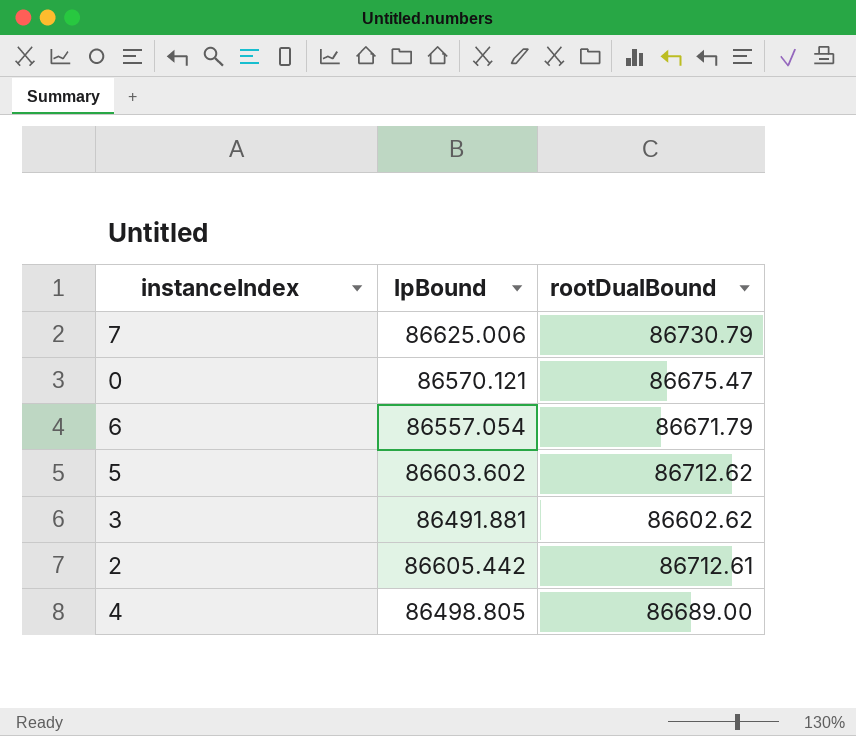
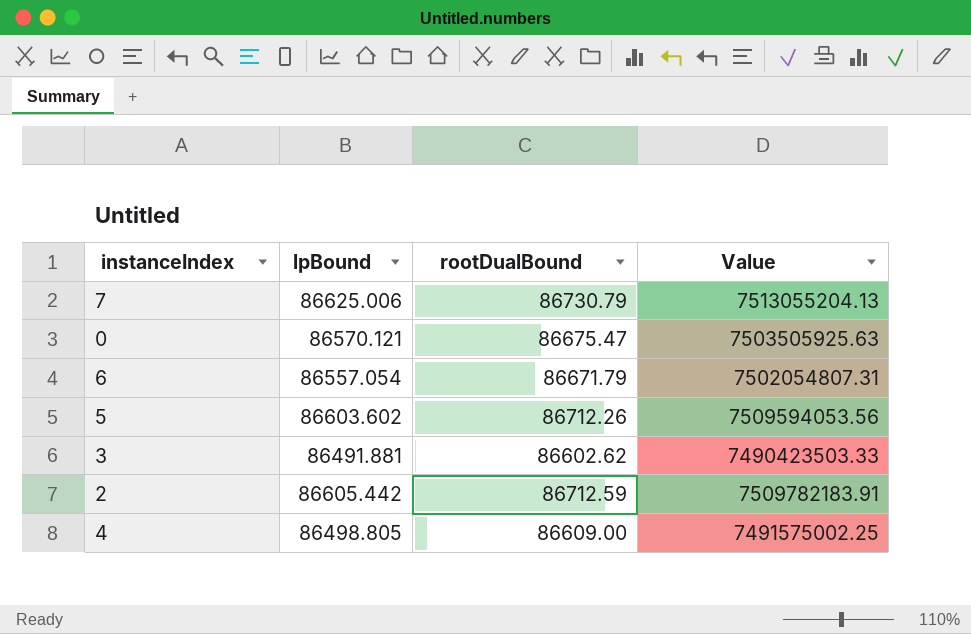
column Value | formula: none -> [lpBound] * [rootDualBound]
5 | rootDualBound: 86712.62 -> 86712.26
2 | rootDualBound: 86712.61 -> 86712.59
4 | rootDualBound: 86689.00 -> 86609.00

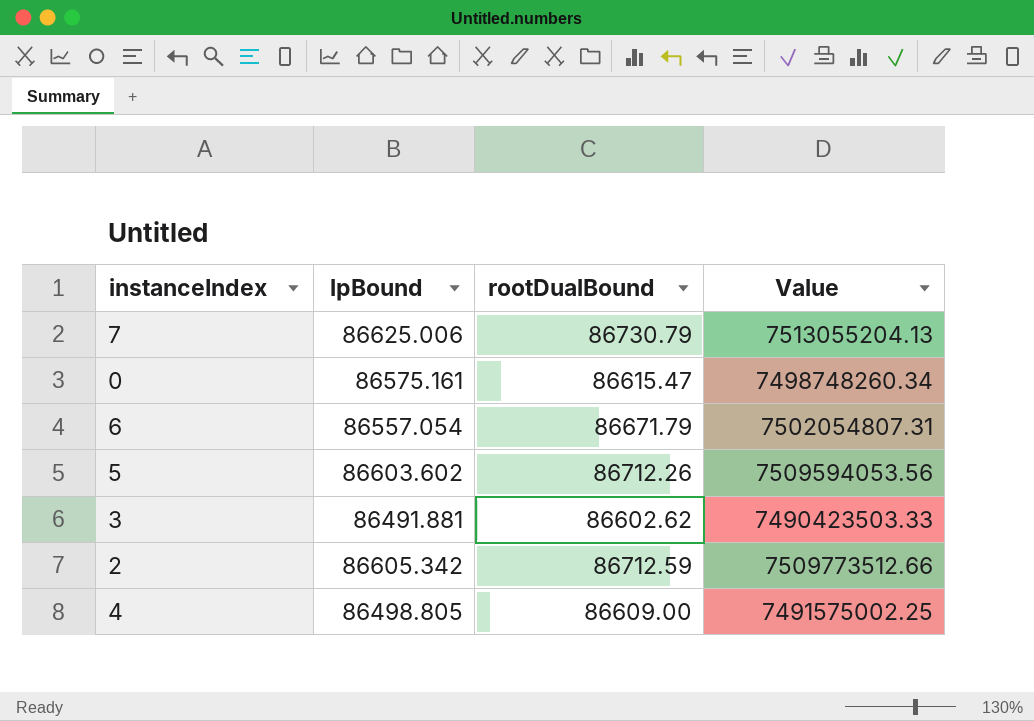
0 | lpBound: 86570.121 -> 86575.161
0 | rootDualBound: 86675.47 -> 86615.47
0 | Value: 7503505925.63 -> 7498748260.34
2 | lpBound: 86605.442 -> 86605.342
2 | Value: 7509782183.91 -> 7509773512.66

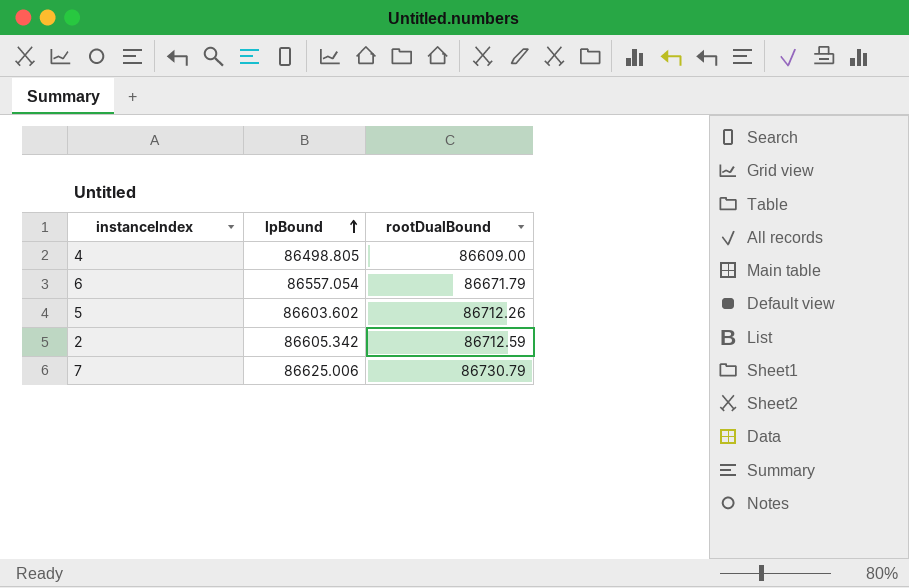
row order: none -> lpBound ascending
column Value | formula: [lpBound] * [rootDualBound] -> none
row 0: 86575.161 | 86615.47 | 7498748260.34 -> none
row 3: 86491.881 | 86602.62 | 7490423503.33 -> none

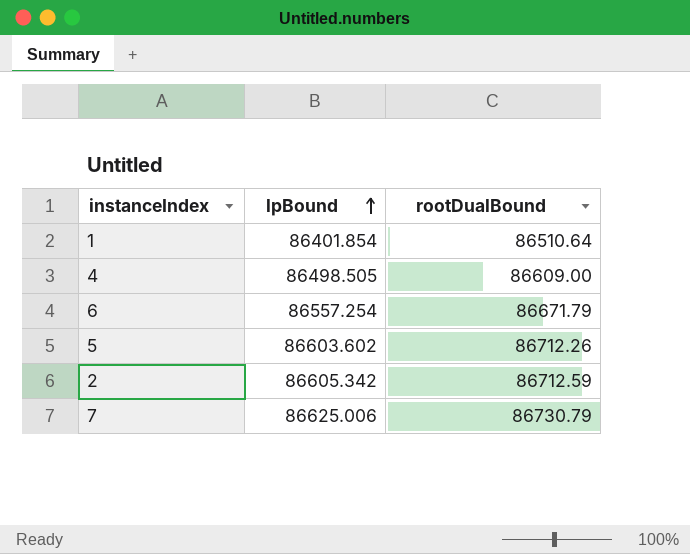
row 1: none -> 86401.854 | 86510.64
4 | lpBound: 86498.805 -> 86498.505
6 | lpBound: 86557.054 -> 86557.254

